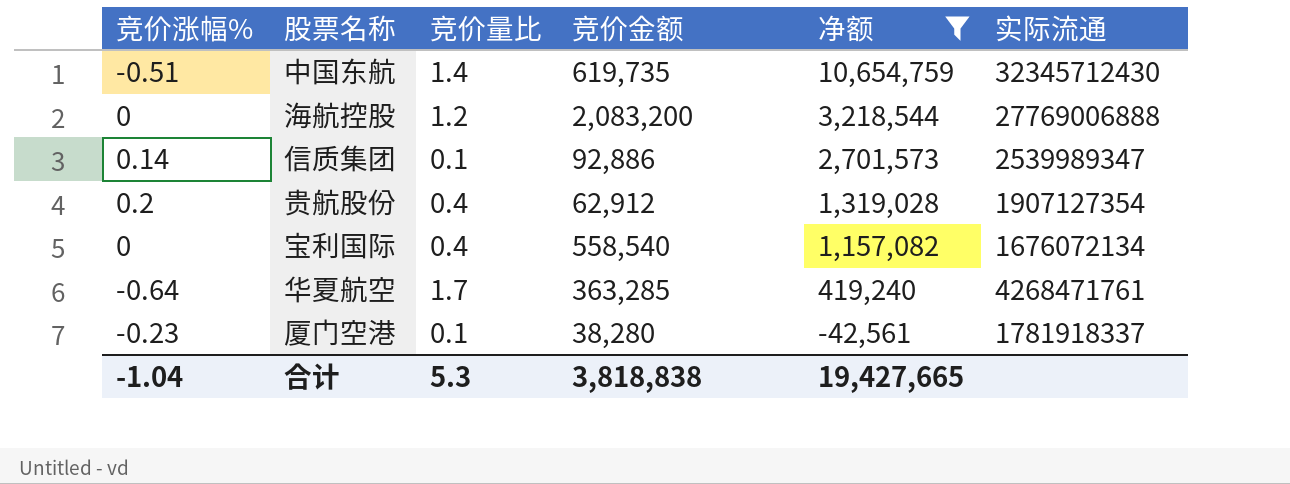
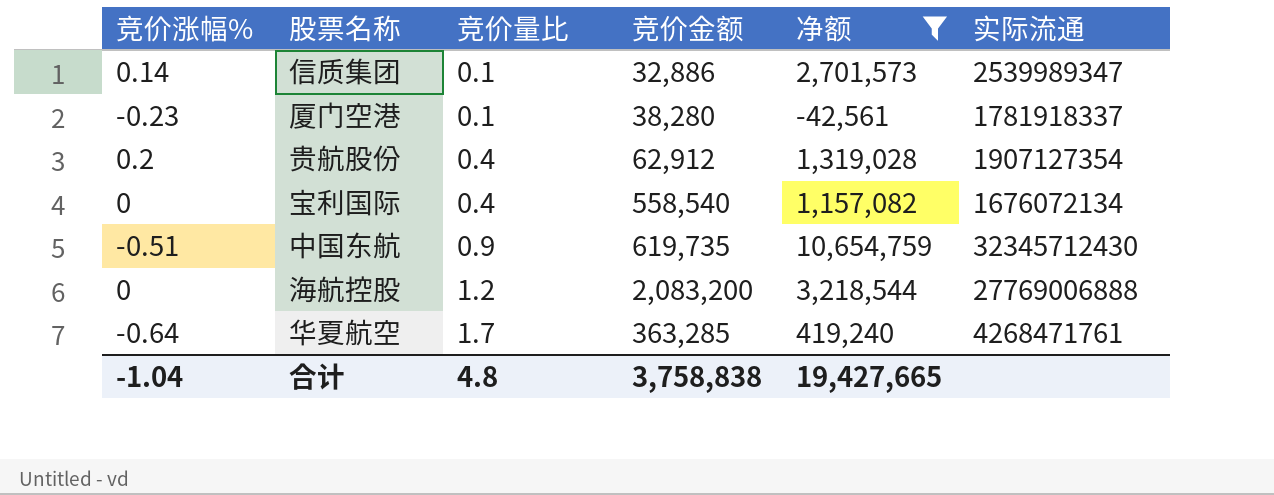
row order: 净额 descending -> 竞价量比 ascending
信质集团 | 竞价金额: 92,886 -> 32,886
中国东航 | 竞价量比: 1.4 -> 0.9
合计 | 竞价量比: 5.3 -> 4.8
合计 | 竞价金额: 3,818,838 -> 3,758,838

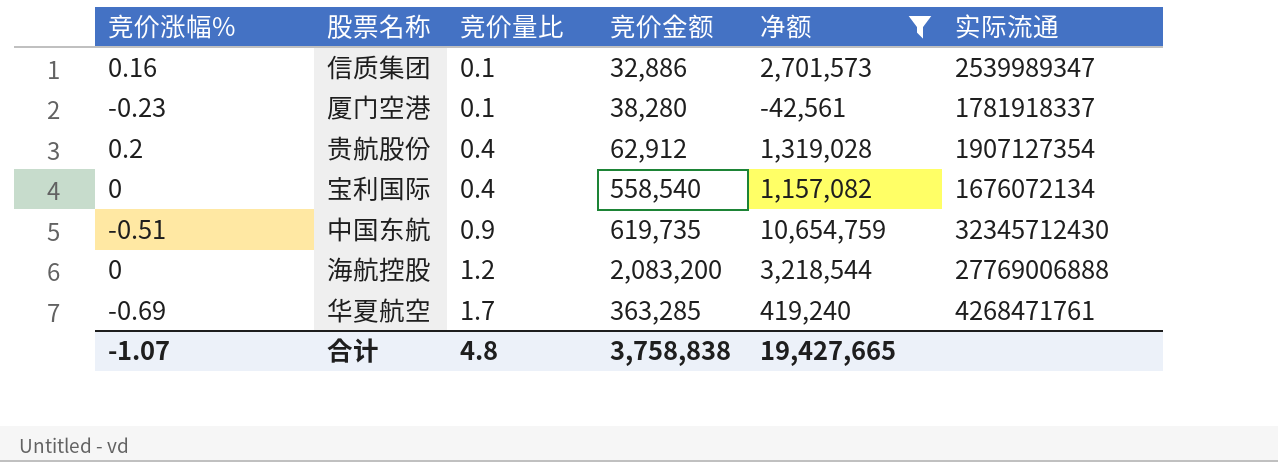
信质集团 | 竞价涨幅%: 0.14 -> 0.16
华夏航空 | 竞价涨幅%: -0.64 -> -0.69
合计 | 竞价涨幅%: -1.04 -> -1.07

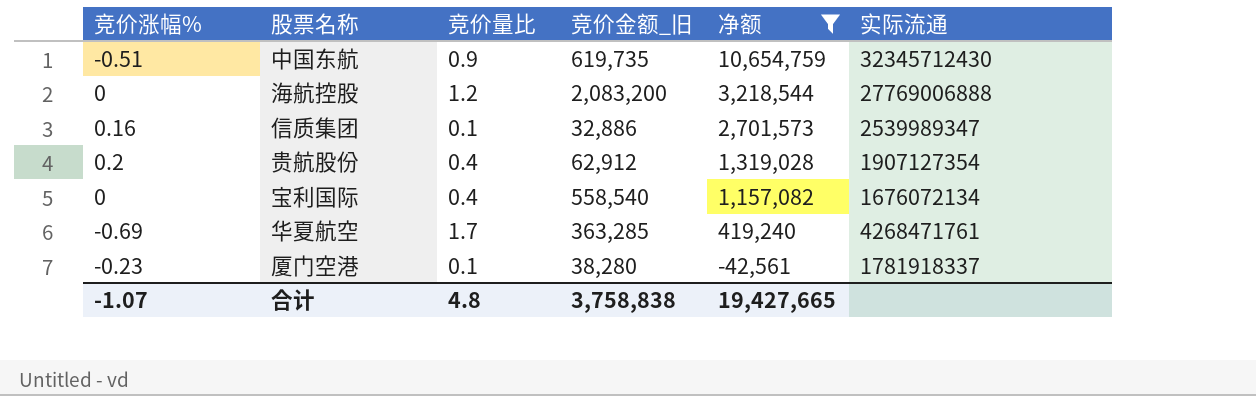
row order: 竞价量比 ascending -> 净额 descending
column name: 竞价金额 -> 竞价金额_旧

